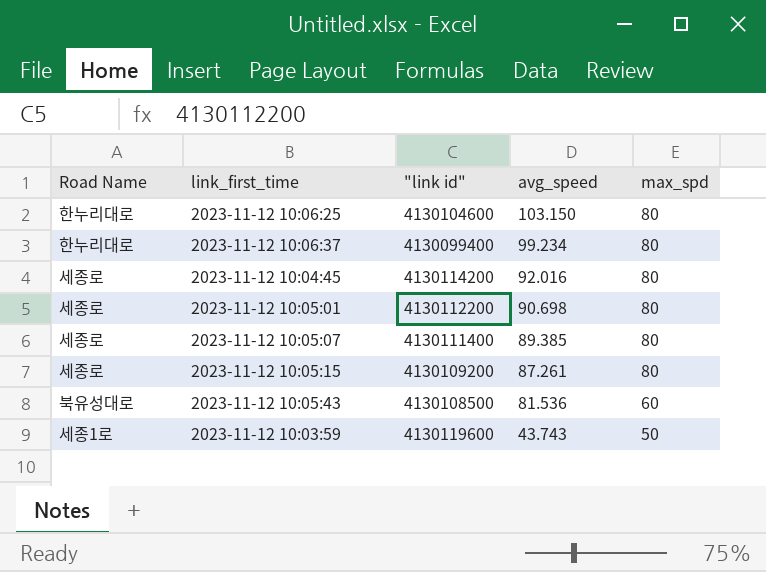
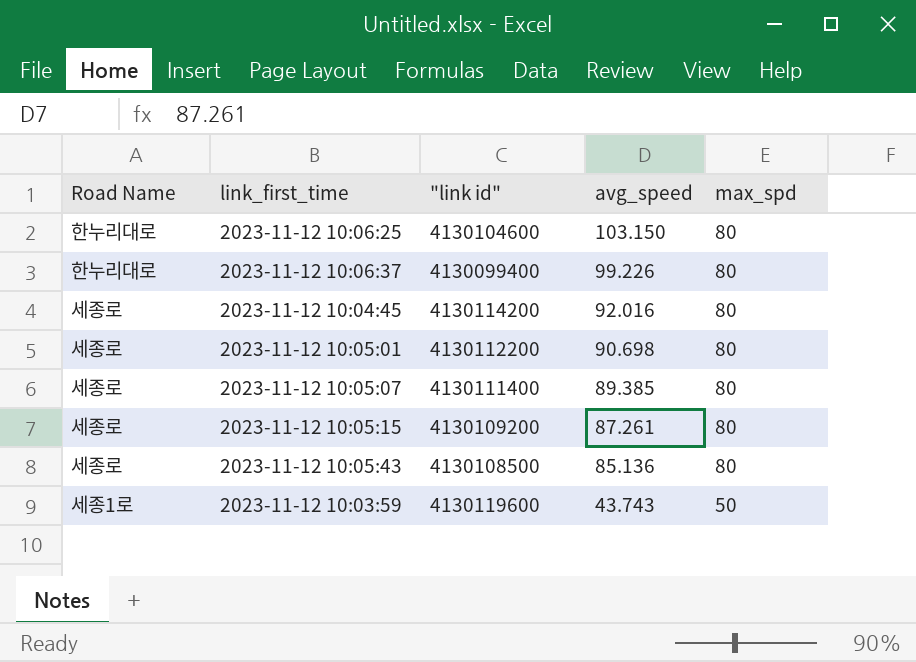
2023-11-12 10:06:37 | avg_speed: 99.234 -> 99.226
2023-11-12 10:05:43 | Road Name: 북유성대로 -> 세종로
2023-11-12 10:05:43 | avg_speed: 81.536 -> 85.136
2023-11-12 10:05:43 | max_spd: 60 -> 80

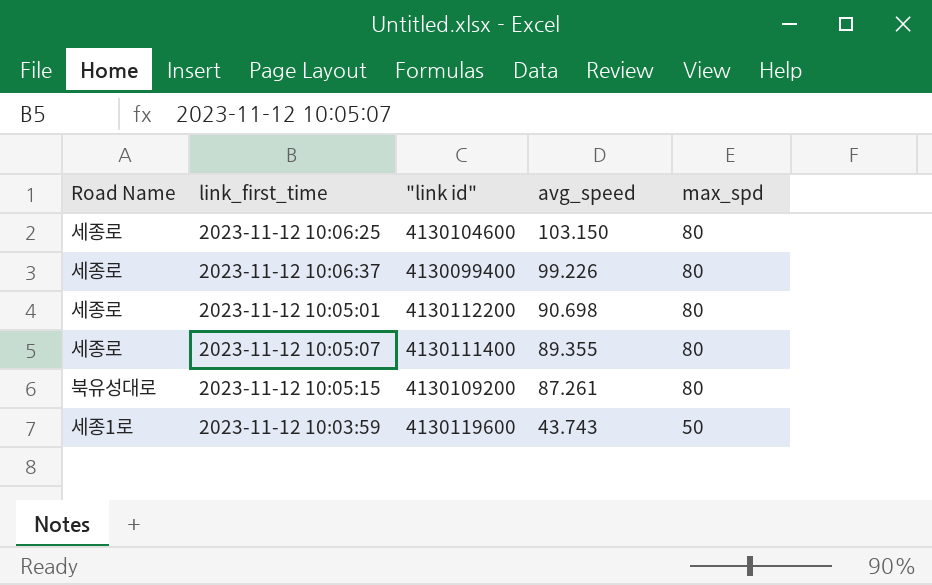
row 2023-11-12 10:04:45: 세종로 | 4130114200 | 92.016 | 80 -> none
row 2023-11-12 10:05:43: 세종로 | 4130108500 | 85.136 | 80 -> none
2023-11-12 10:06:25 | Road Name: 한누리대로 -> 세종로
2023-11-12 10:06:37 | Road Name: 한누리대로 -> 세종로
2023-11-12 10:05:07 | avg_speed: 89.385 -> 89.355
2023-11-12 10:05:15 | Road Name: 세종로 -> 북유성대로

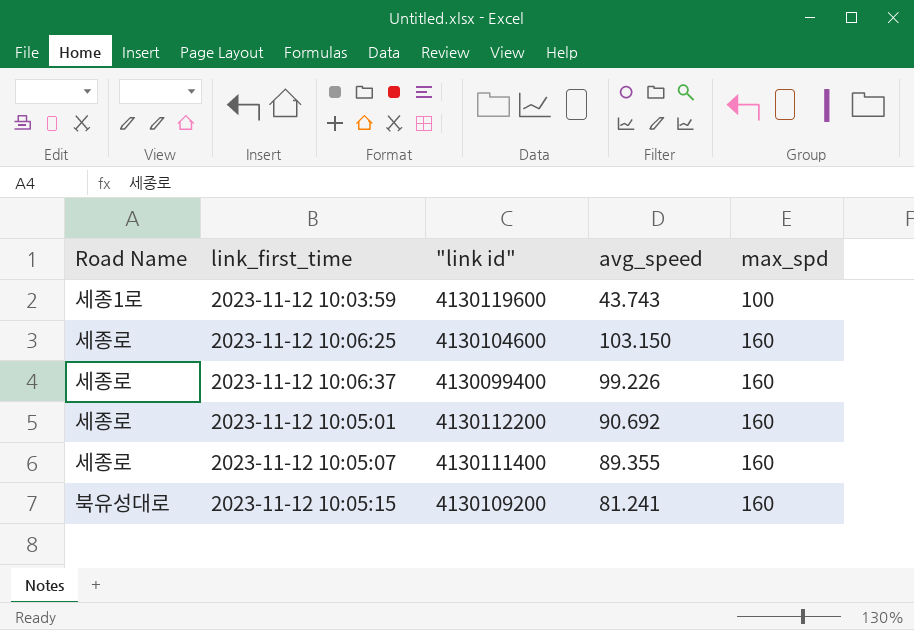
row order: avg_speed descending -> max_spd ascending
2023-11-12 10:03:59 | max_spd: 50 -> 100
2023-11-12 10:06:25 | max_spd: 80 -> 160
2023-11-12 10:06:37 | max_spd: 80 -> 160
2023-11-12 10:05:01 | avg_speed: 90.698 -> 90.692
2023-11-12 10:05:01 | max_spd: 80 -> 160
2023-11-12 10:05:07 | max_spd: 80 -> 160
2023-11-12 10:05:15 | avg_speed: 87.261 -> 81.241
2023-11-12 10:05:15 | max_spd: 80 -> 160

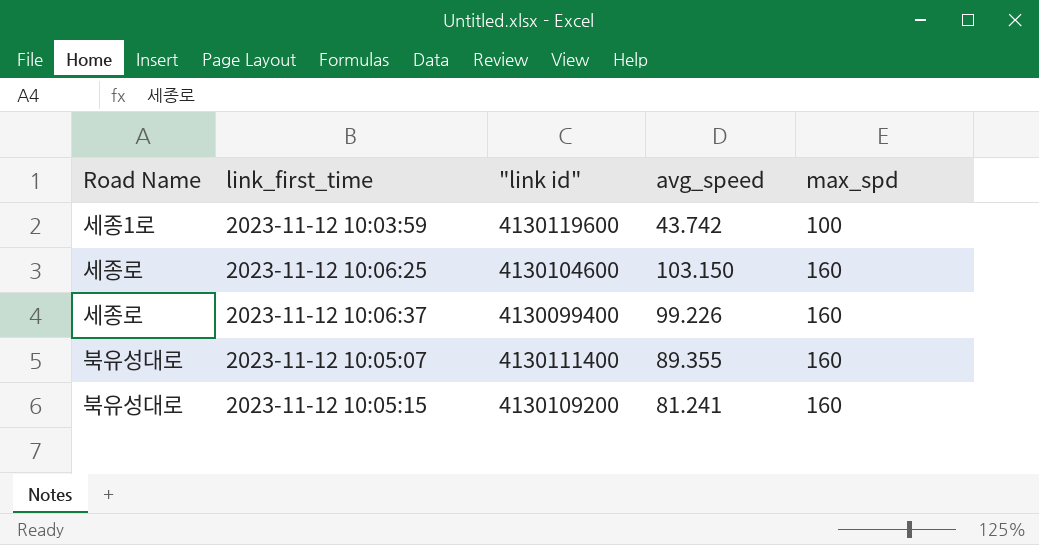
row 2023-11-12 10:05:01: 세종로 | 4130112200 | 90.692 | 160 -> none
2023-11-12 10:03:59 | avg_speed: 43.743 -> 43.742
2023-11-12 10:05:07 | Road Name: 세종로 -> 북유성대로

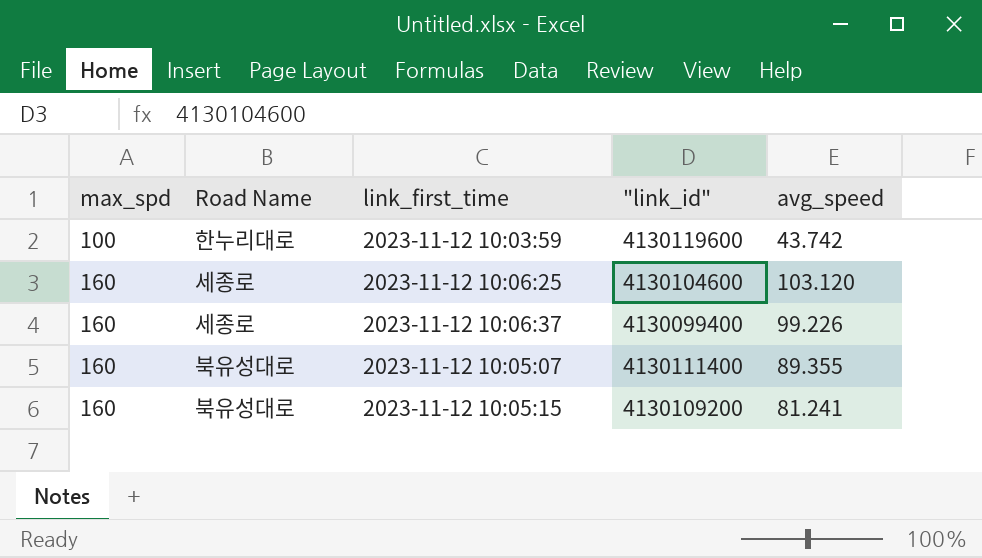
column max_spd | position: 5 -> 1
column name: "link id" -> "link_id"
2023-11-12 10:03:59 | Road Name: 세종1로 -> 한누리대로
2023-11-12 10:06:25 | avg_speed: 103.150 -> 103.120

